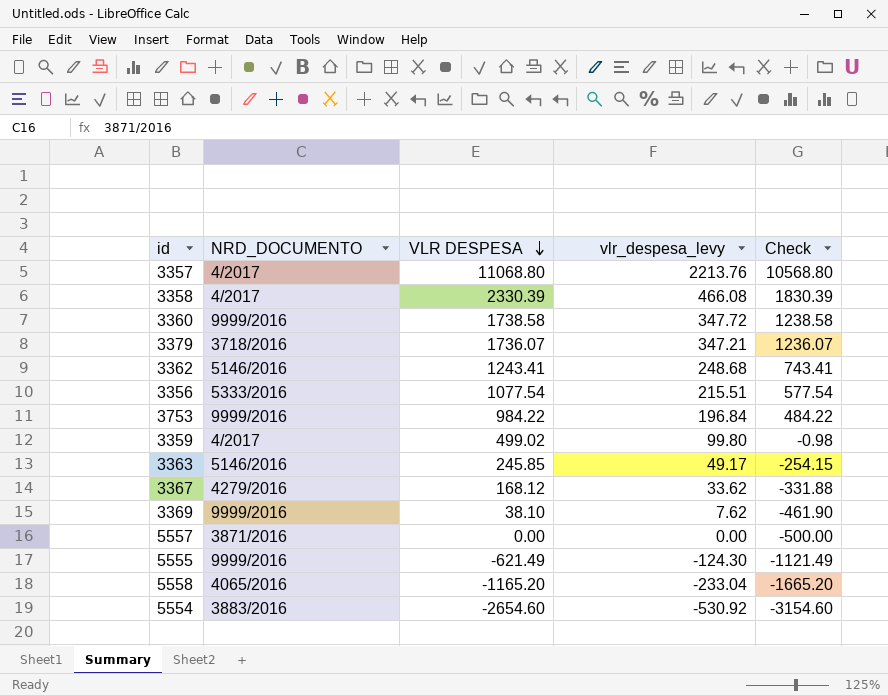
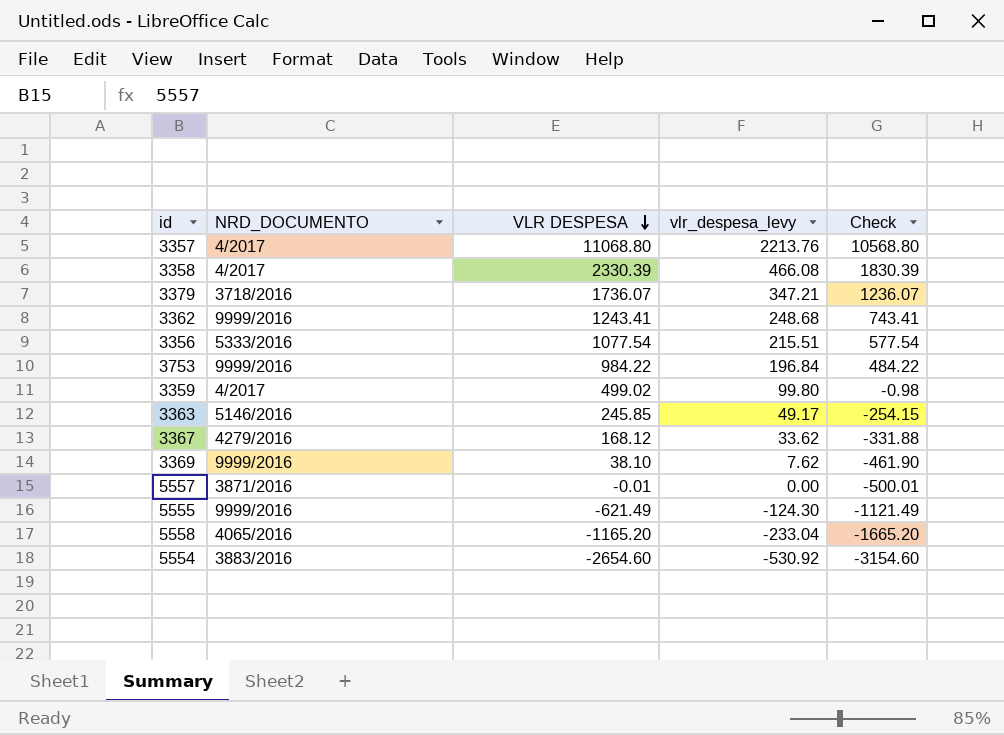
row 3360: 9999/2016 | 1738.58 | 347.72 | 1238.58 -> none
3362 | NRD_DOCUMENTO: 5146/2016 -> 9999/2016
5557 | VLR DESPESA: 0.00 -> -0.01
5557 | Check: -500.00 -> -500.01

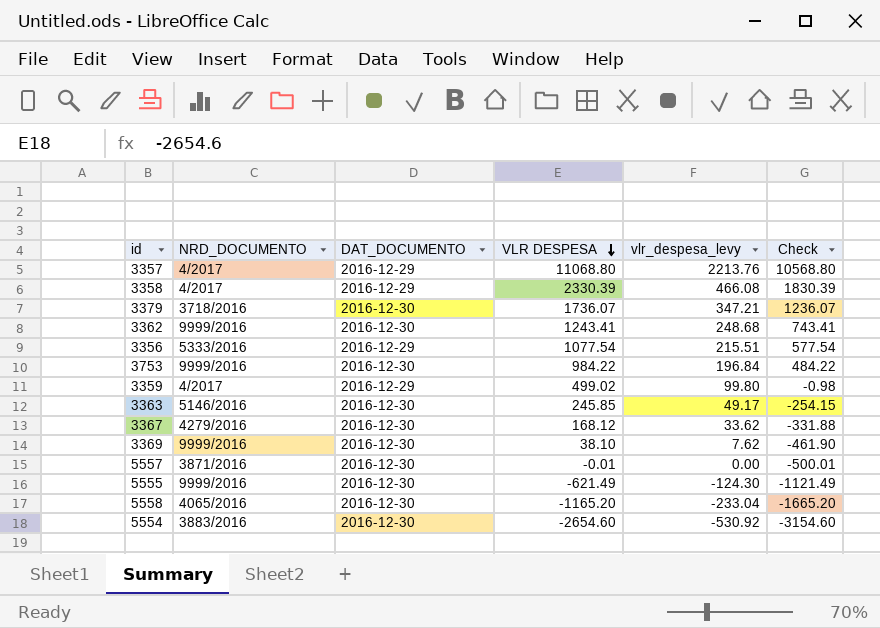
column DAT_DOCUMENTO | position: none -> 3

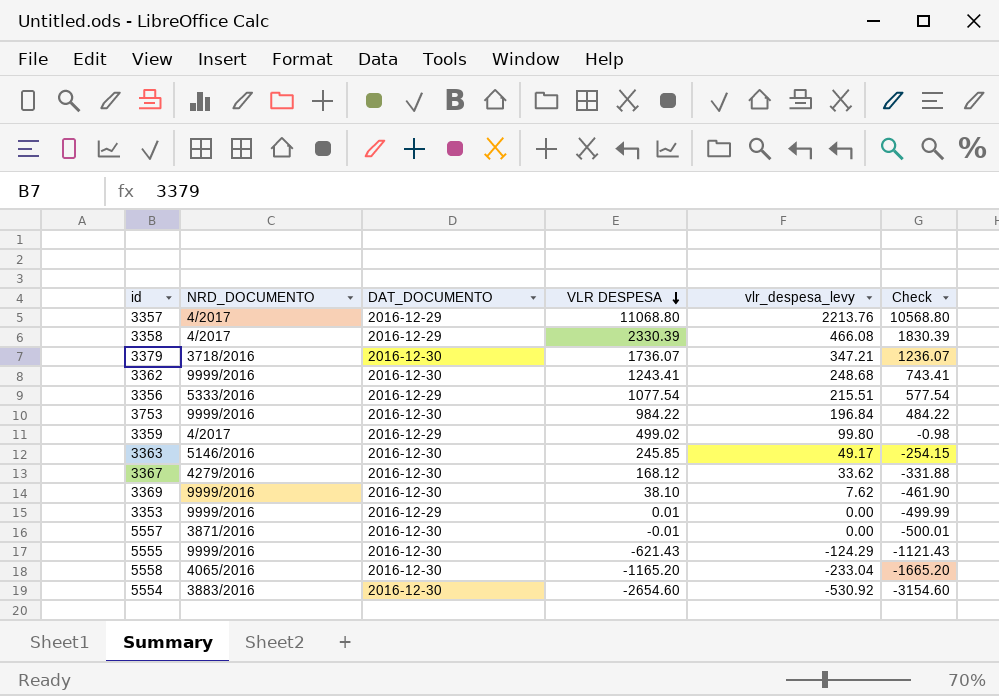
row 3353: none -> 9999/2016 | 2016-12-29 | 0.01 | 0.00 | -499.99
5555 | VLR DESPESA: -621.49 -> -621.43
5555 | vlr_despesa_levy: -124.30 -> -124.29
5555 | Check: -1121.49 -> -1121.43

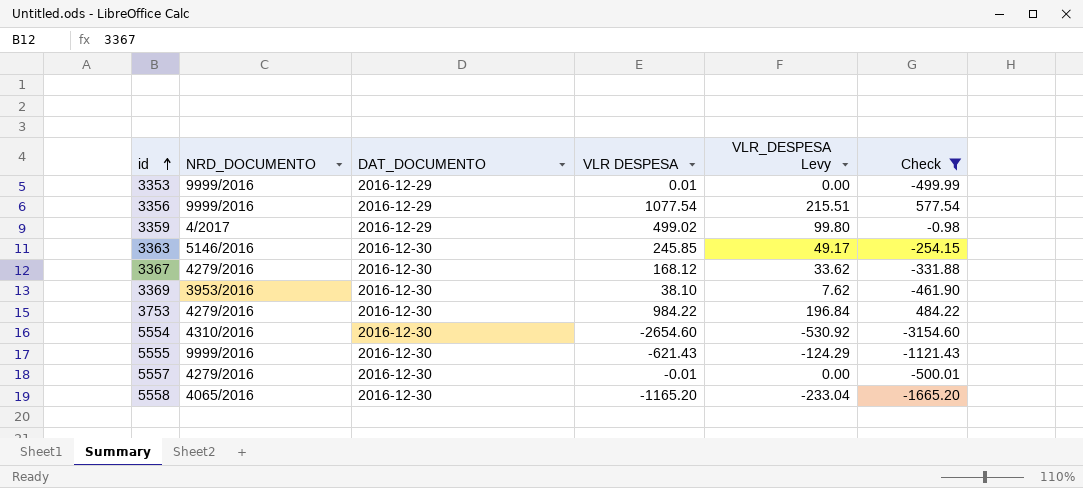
filter: none -> Check <= 577.54
row order: VLR DESPESA descending -> id ascending
column name: vlr_despesa_levy -> VLR_DESPESA Levy
3356 | NRD_DOCUMENTO: 5333/2016 -> 9999/2016
3369 | NRD_DOCUMENTO: 9999/2016 -> 3953/2016
3753 | NRD_DOCUMENTO: 9999/2016 -> 4279/2016
5554 | NRD_DOCUMENTO: 3883/2016 -> 4310/2016
5557 | NRD_DOCUMENTO: 3871/2016 -> 4279/2016

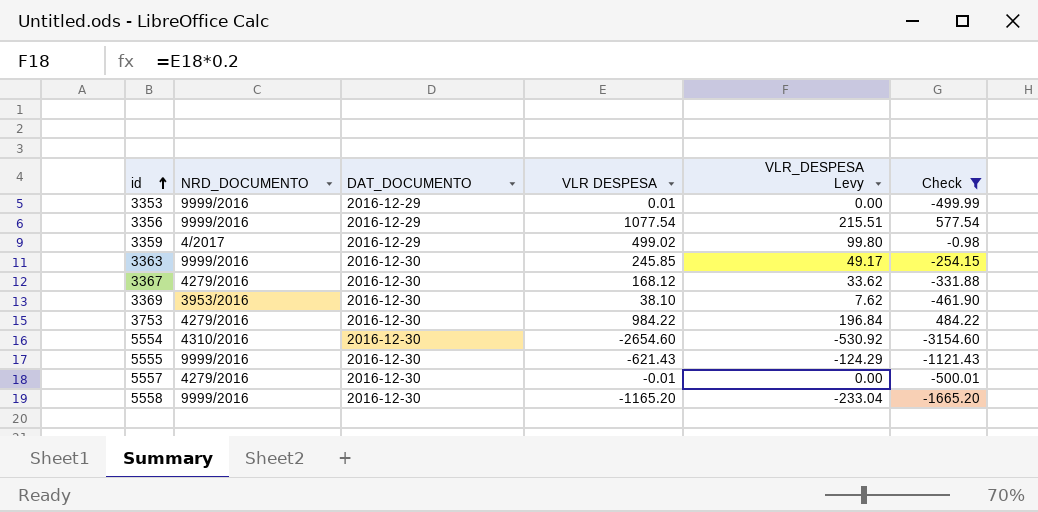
3363 | NRD_DOCUMENTO: 5146/2016 -> 9999/2016
5558 | NRD_DOCUMENTO: 4065/2016 -> 9999/2016

